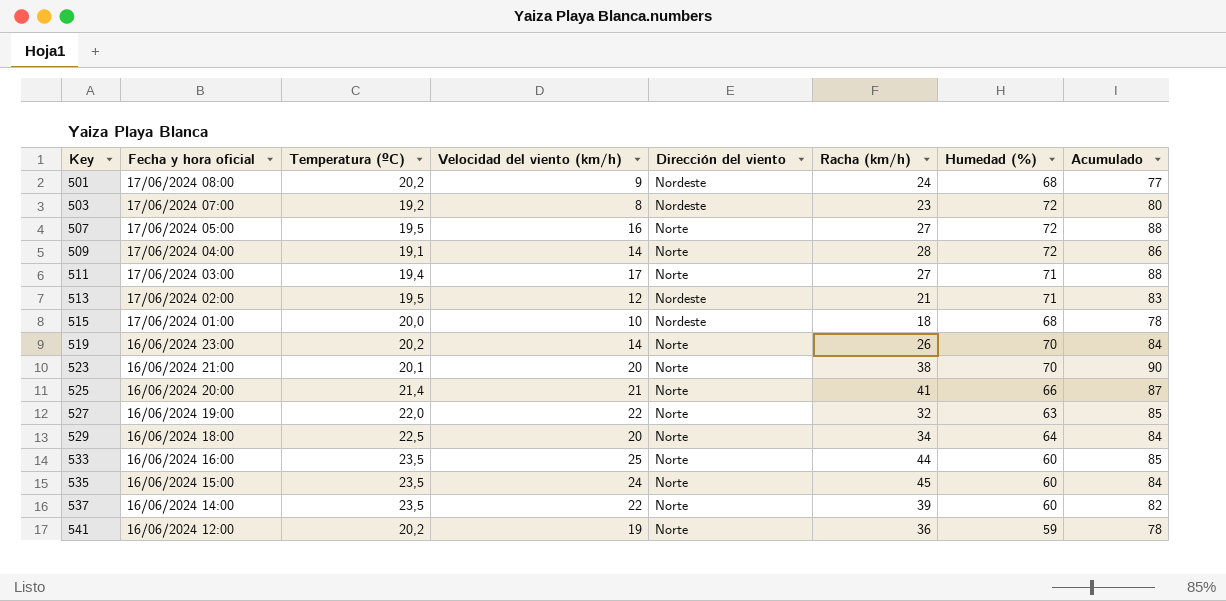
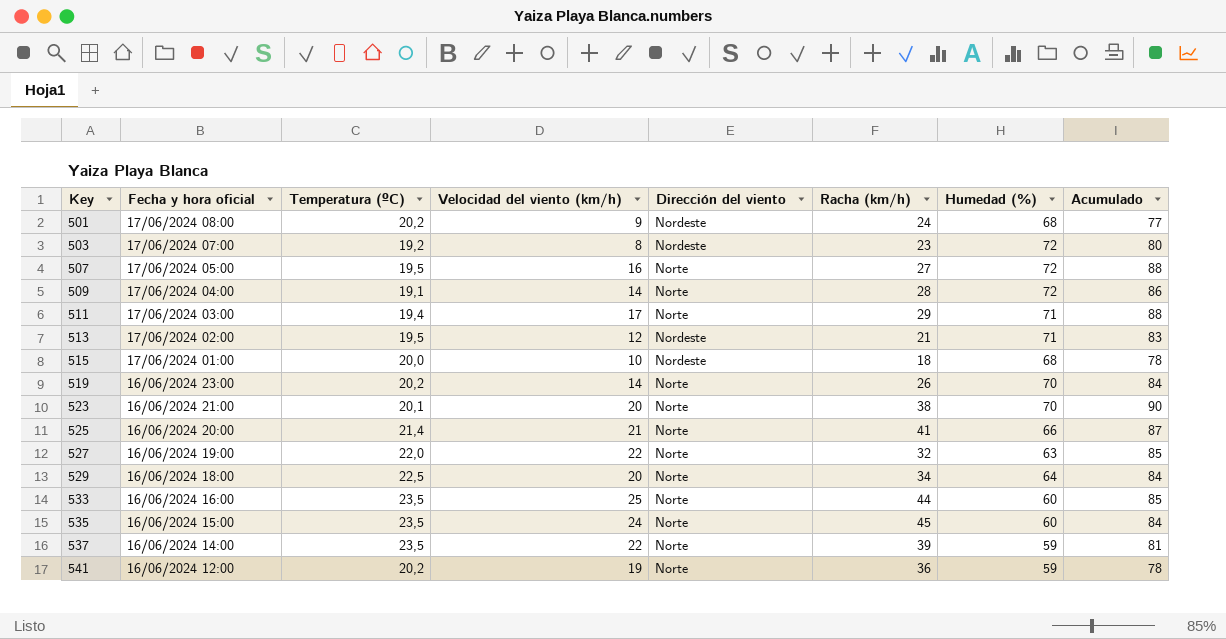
511 | Racha (km/h): 27 -> 29
537 | Humedad (%): 60 -> 59
537 | Acumulado: 82 -> 81

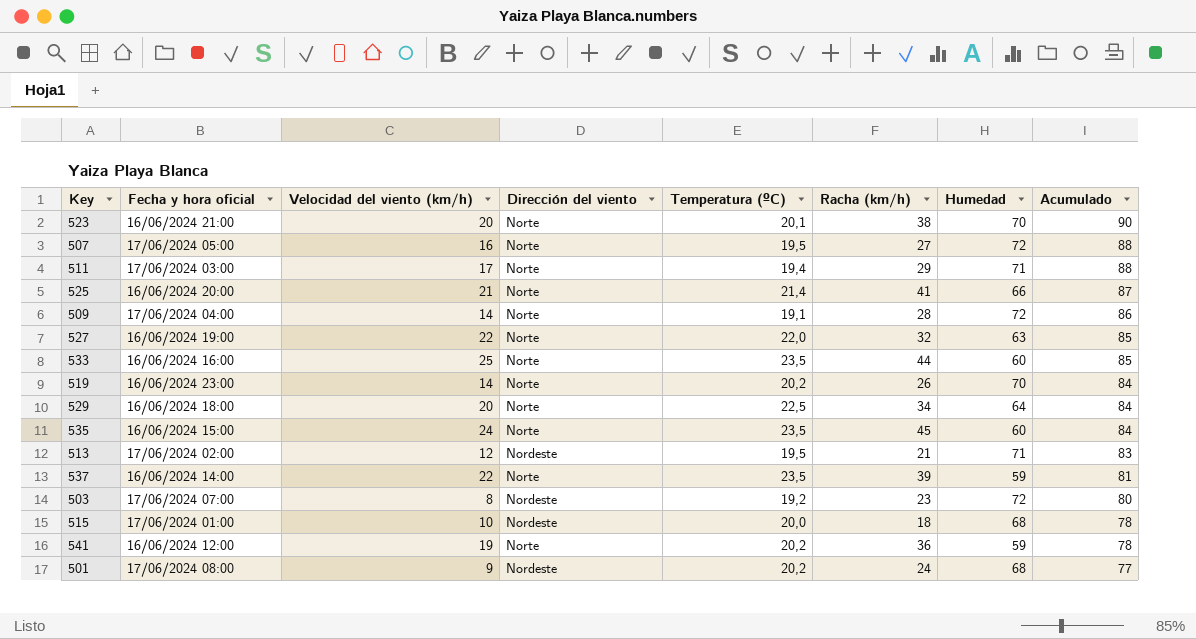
row order: Key ascending -> Acumulado descending
column Temperatura (ºC) | position: 3 -> 5
column name: Humedad (%) -> Humedad

